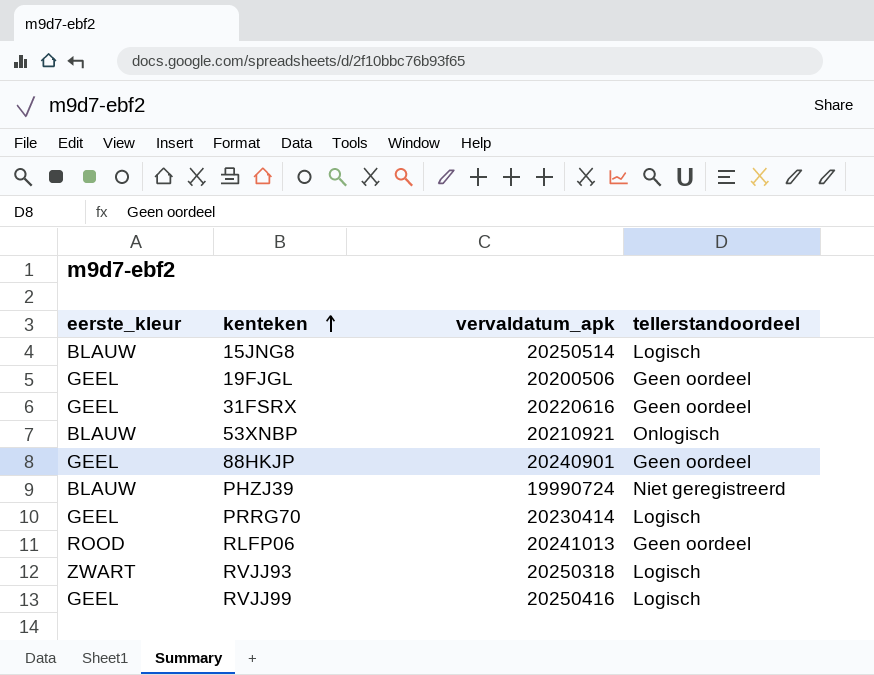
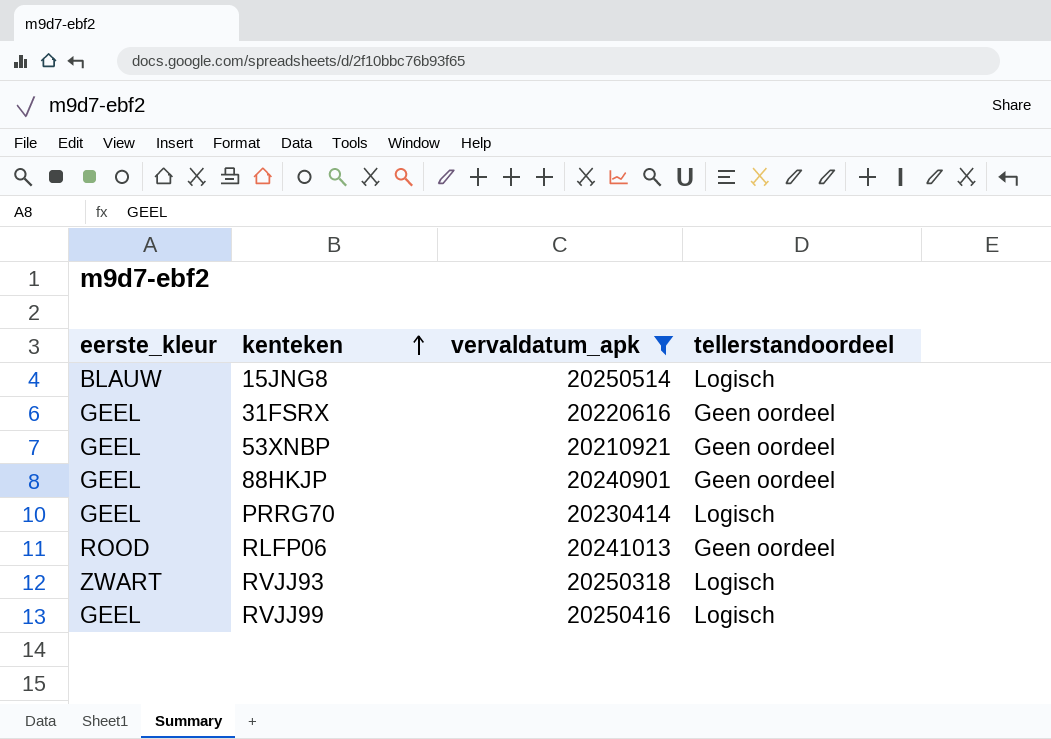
filter: none -> vervaldatum_apk >= 20210921
53XNBP | eerste_kleur: BLAUW -> GEEL
53XNBP | tellerstandoordeel: Onlogisch -> Geen oordeel

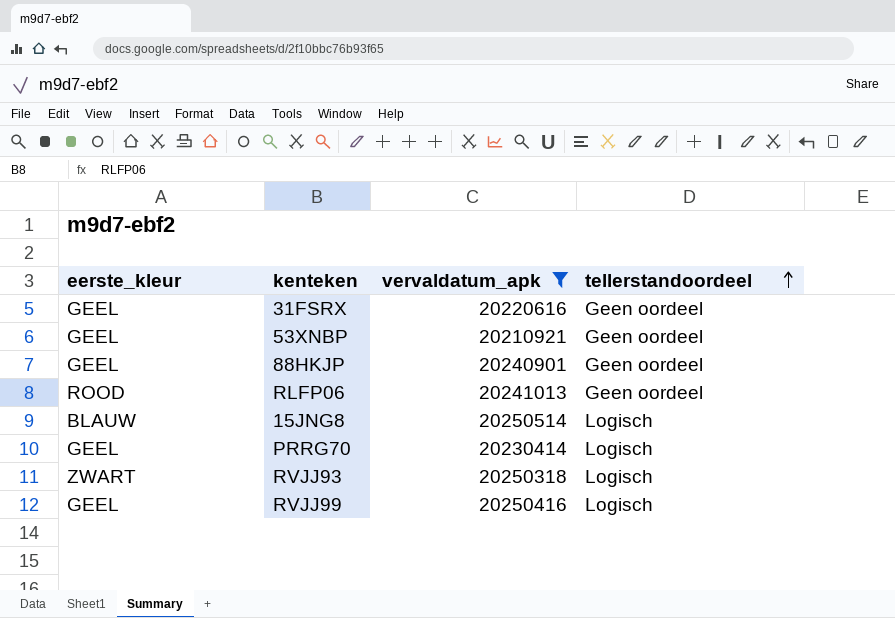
row order: kenteken ascending -> tellerstandoordeel ascending

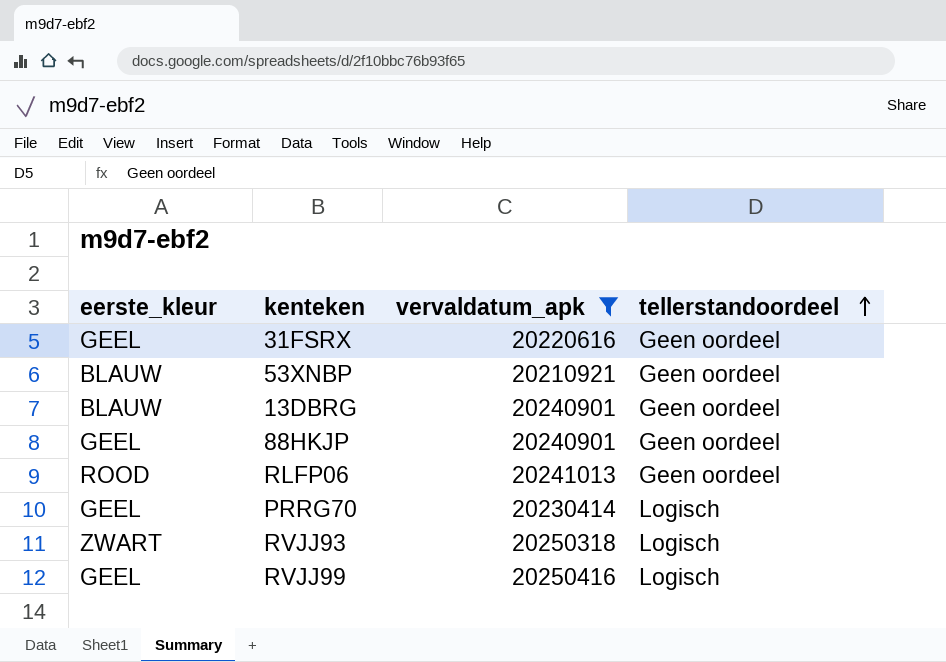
row 15JNG8: BLAUW | 20250514 | Logisch -> none
53XNBP | eerste_kleur: GEEL -> BLAUW
row 13DBRG: none -> BLAUW | 20240901 | Geen oordeel

